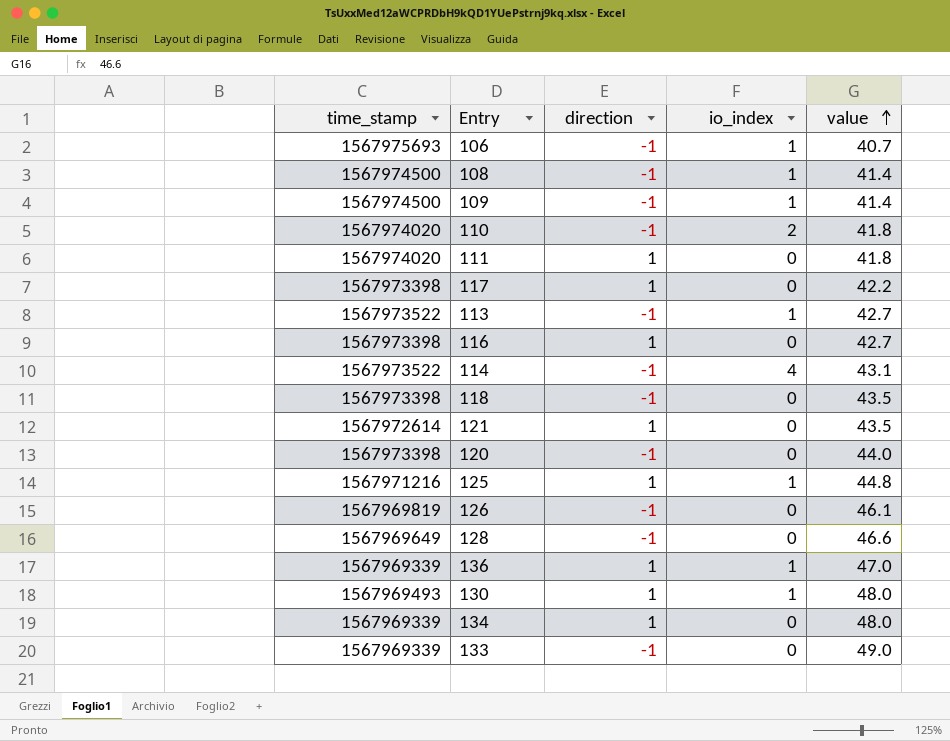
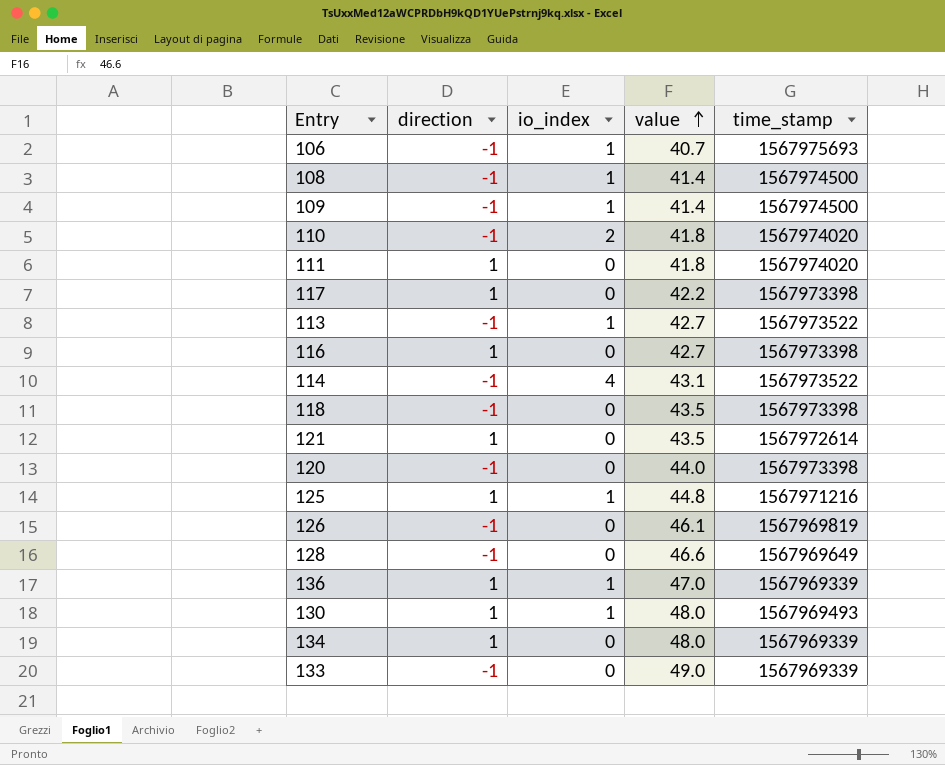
column time_stamp | position: 1 -> 5

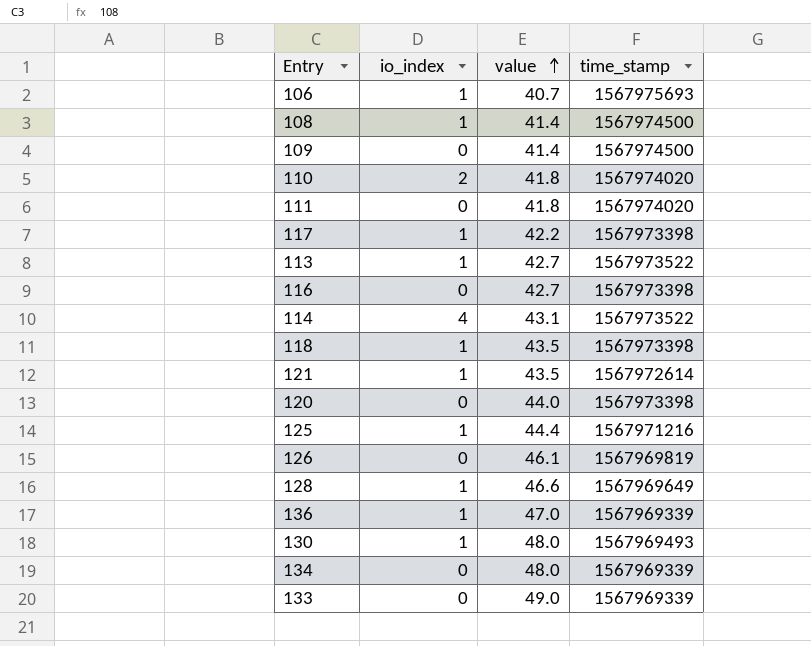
column direction | position: 2 -> none
109 | io_index: 1 -> 0
117 | io_index: 0 -> 1
118 | io_index: 0 -> 1
121 | io_index: 0 -> 1
125 | value: 44.8 -> 44.4
128 | io_index: 0 -> 1

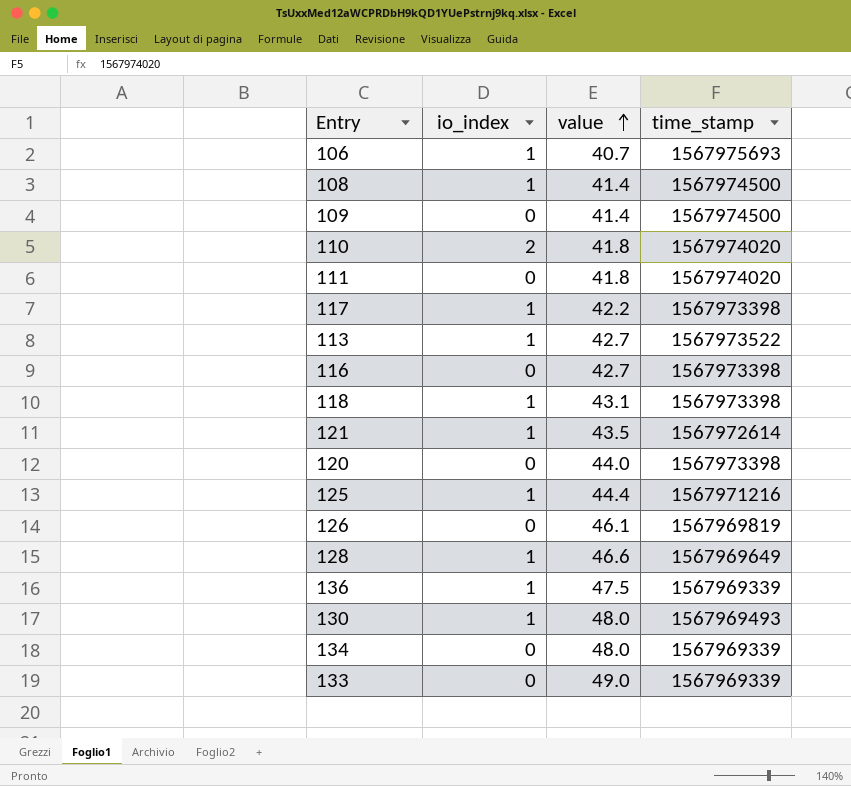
row 114: 4 | 43.1 | 1567973522 -> none
118 | value: 43.5 -> 43.1
136 | value: 47.0 -> 47.5

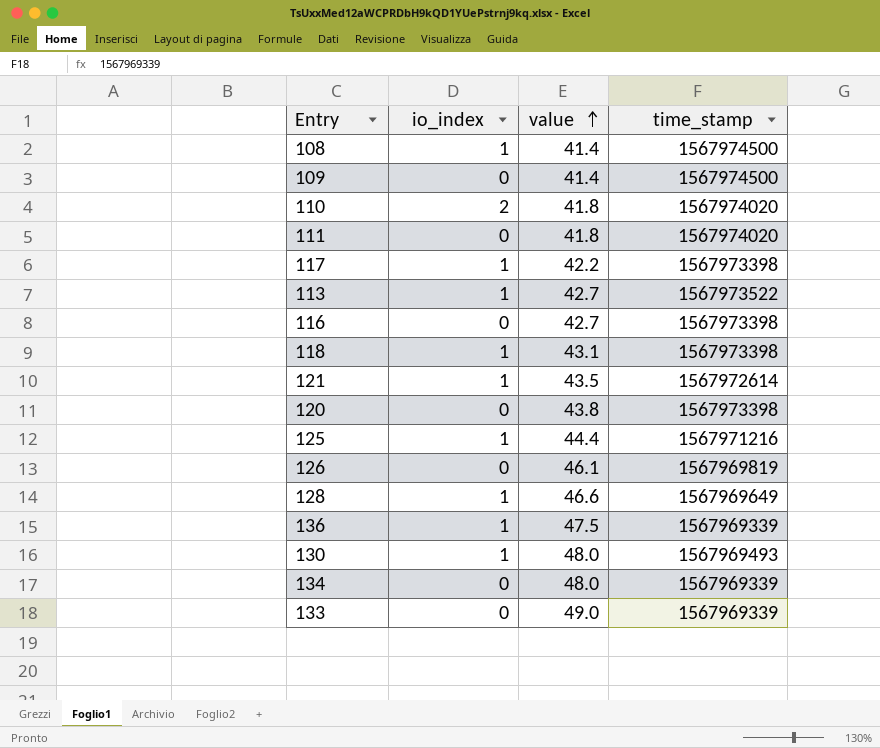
row 106: 1 | 40.7 | 1567975693 -> none
120 | value: 44.0 -> 43.8

